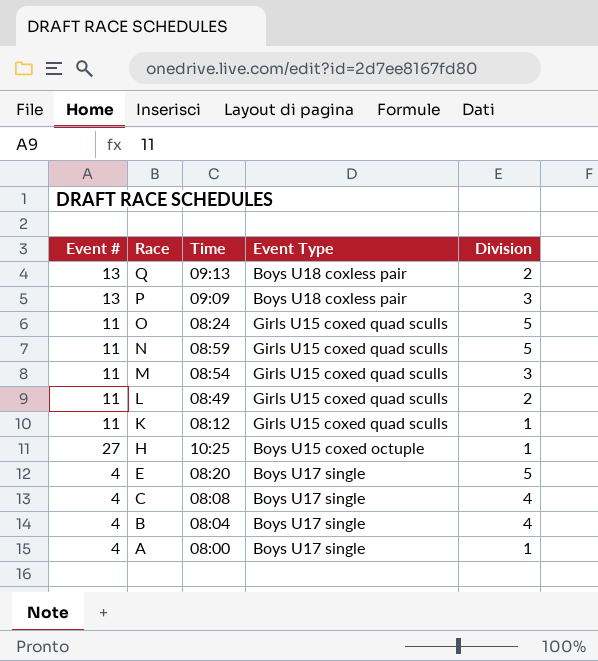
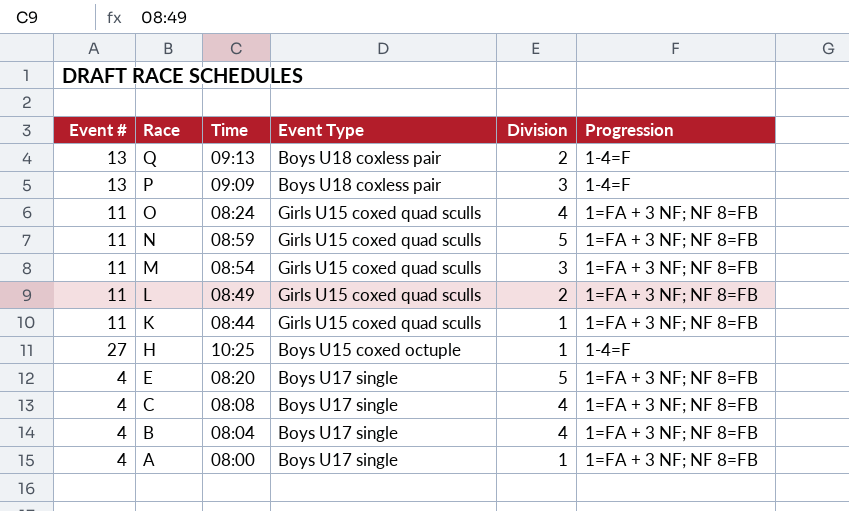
column Progression | position: none -> 6
O | Division: 5 -> 4
K | Time: 08:12 -> 08:44

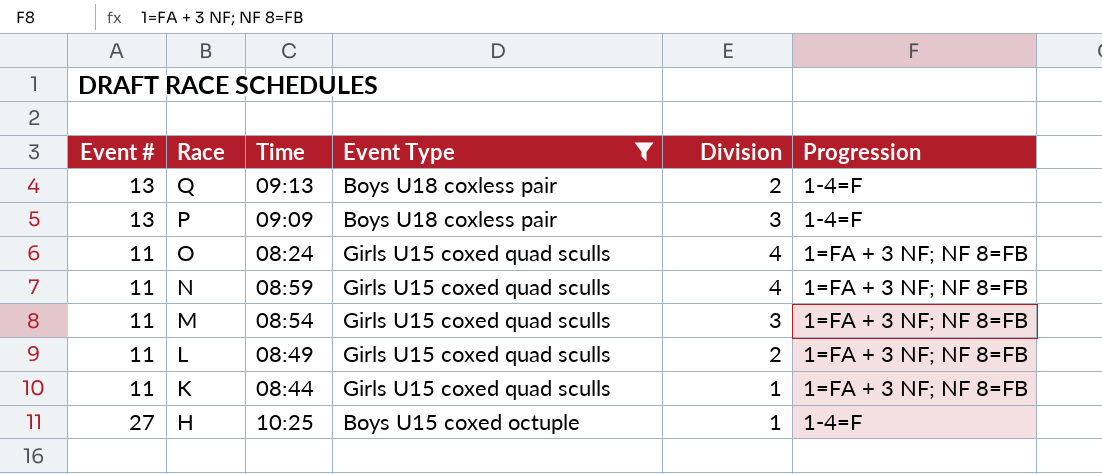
filter: none -> Event Type != Boys U17 single
N | Division: 5 -> 4

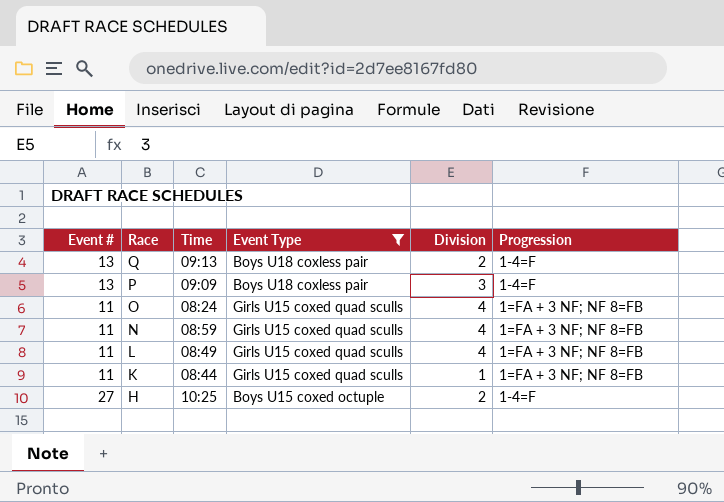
row M: 11 | 08:54 | Girls U15 coxed quad sculls | 3 | 1=FA + 3 NF; NF 8=FB -> none
L | Division: 2 -> 4
H | Division: 1 -> 2

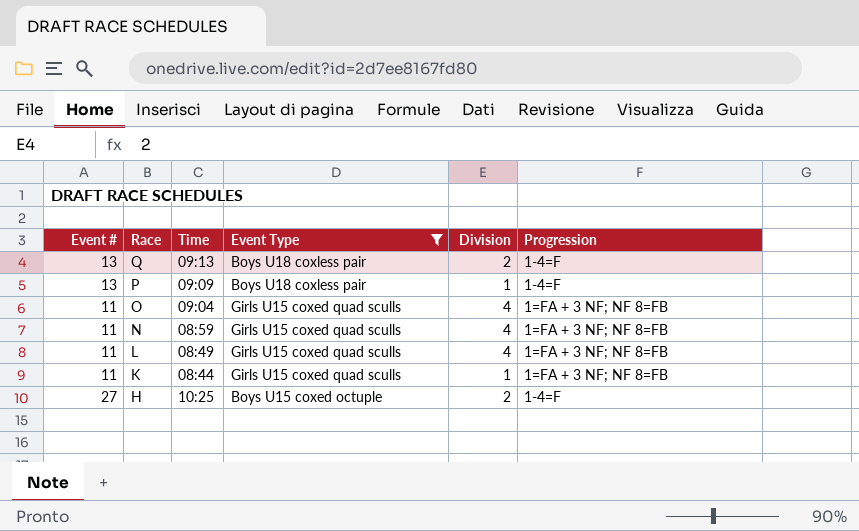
P | Division: 3 -> 1
O | Time: 08:24 -> 09:04

